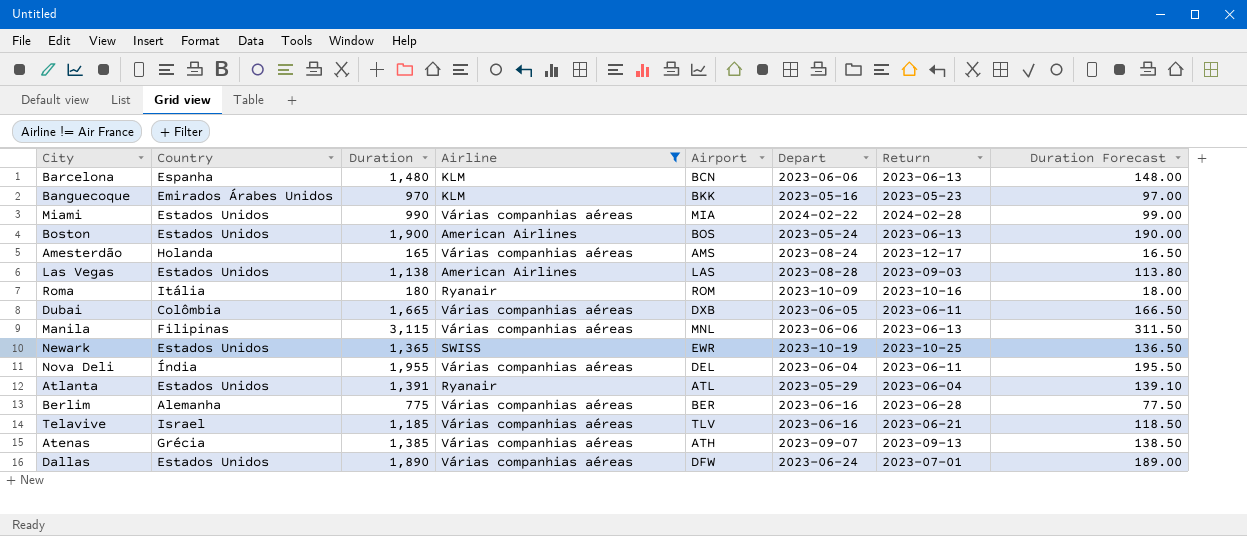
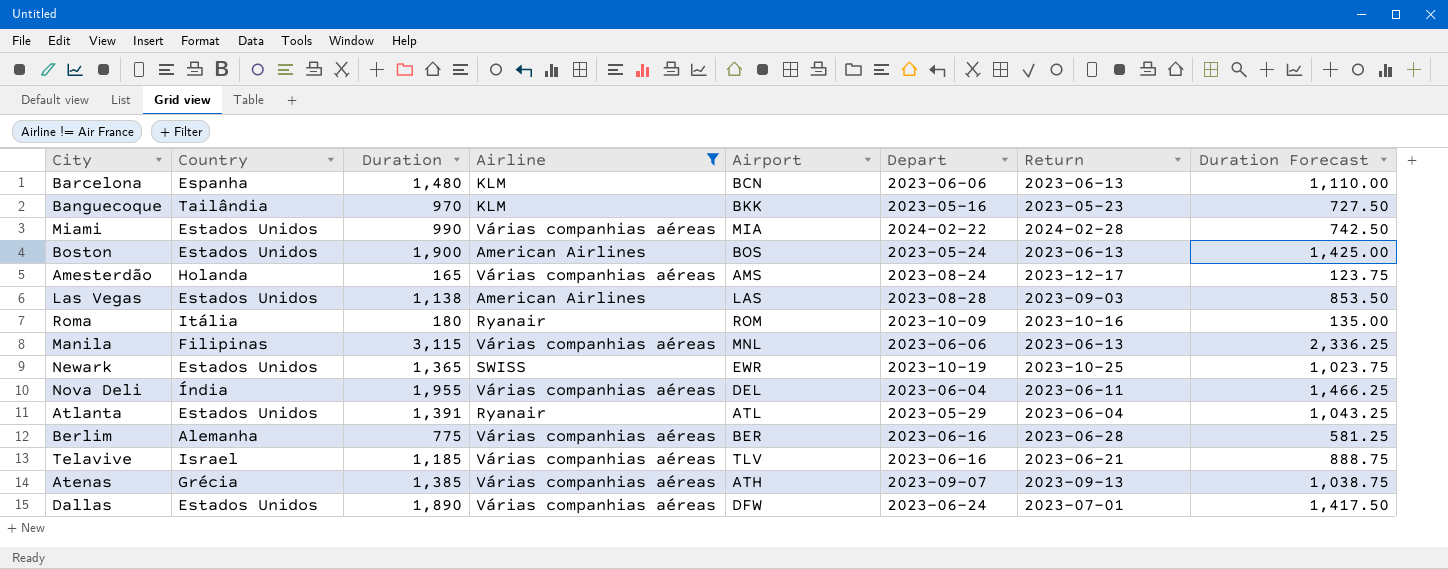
column Duration Forecast | formula: [Duration] * 0.1 -> [Duration] * 0.75
row Dubai: Colômbia | 1,665 | Várias companhias aéreas | DXB | 2023-06-05 | 2023-06-11 | 166.50 -> none
Banguecoque | Country: Emirados Árabes Unidos -> Tailândia

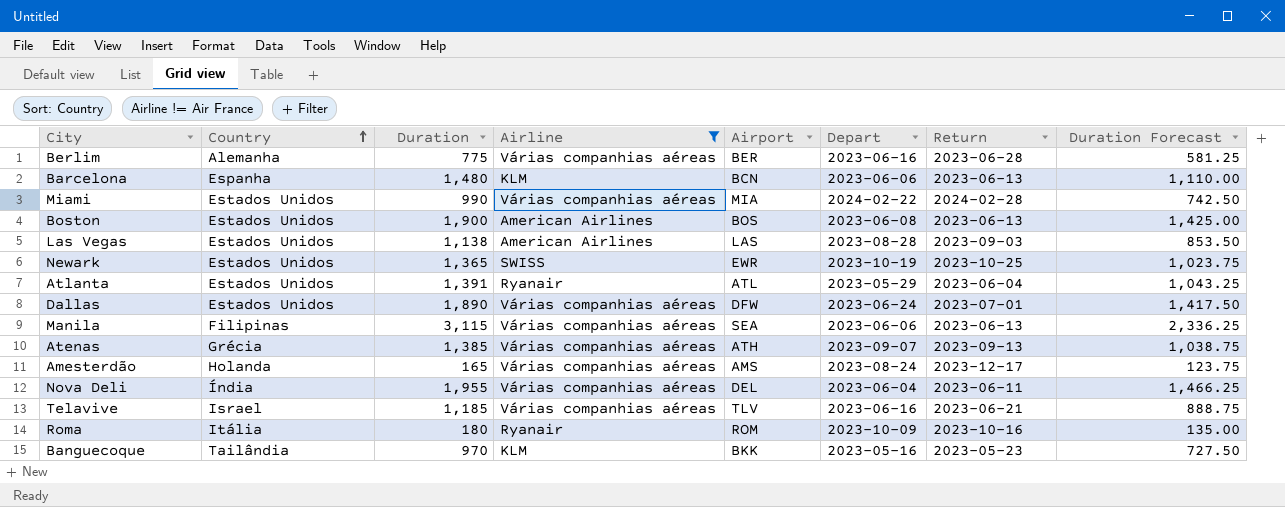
row order: none -> Country ascending
Boston | Depart: 2023-05-24 -> 2023-06-08
Manila | Airport: MNL -> SEA

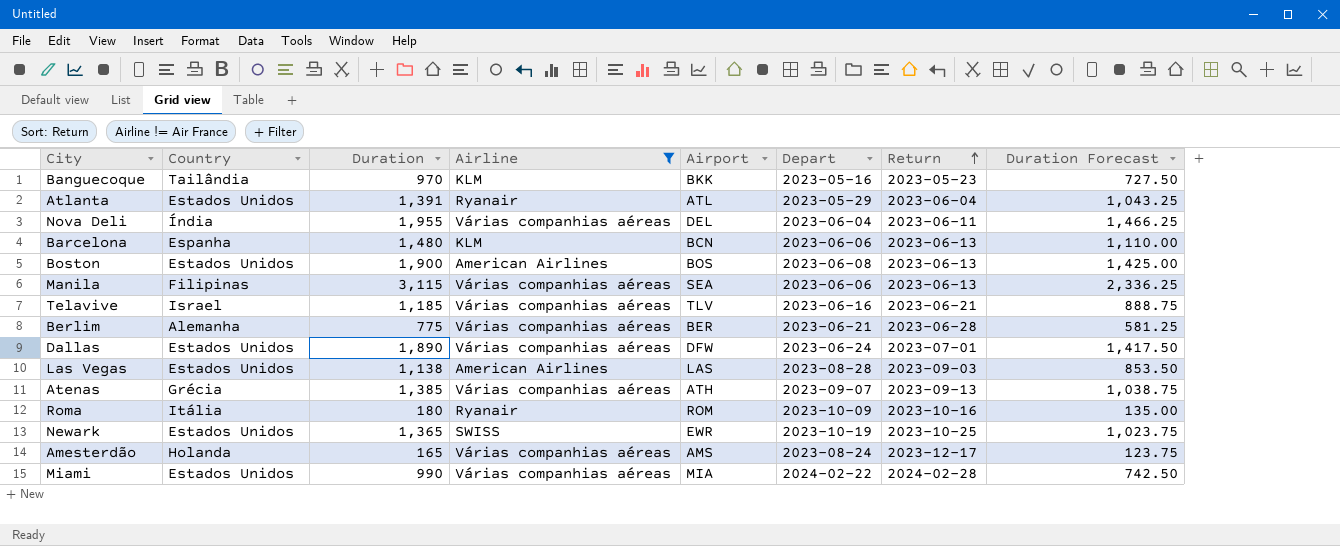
row order: Country ascending -> Return ascending
Berlim | Depart: 2023-06-16 -> 2023-06-21

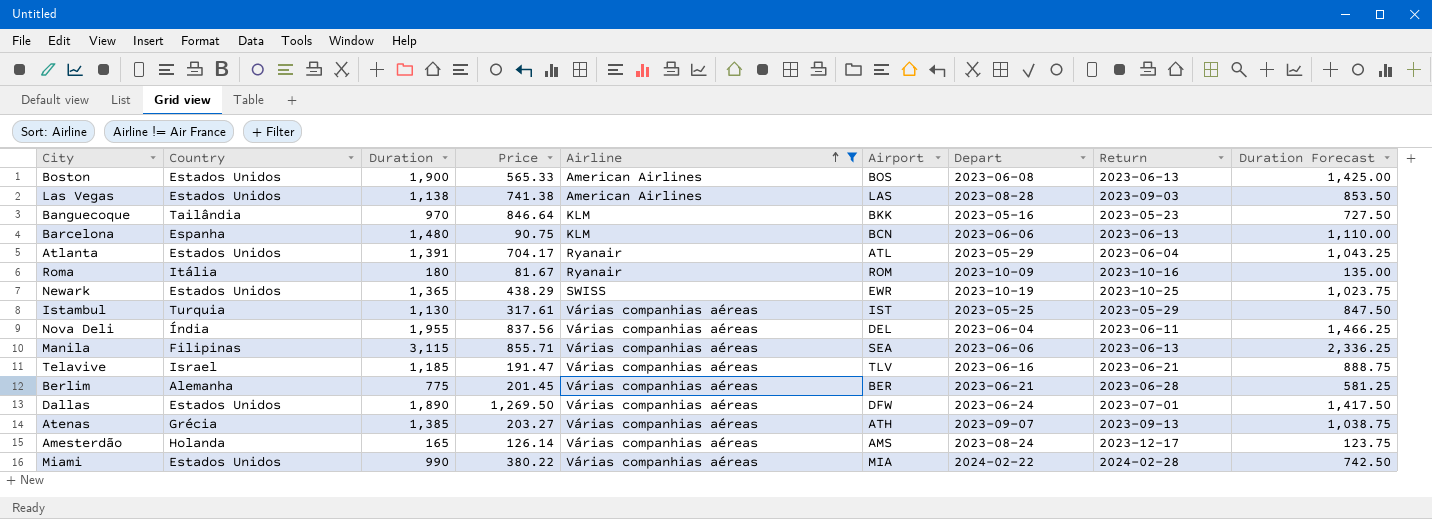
row order: Return ascending -> Airline ascending
column Price | position: none -> 4
row Istambul: none -> Turquia | 1,130 | 317.61 | Várias companhias aéreas | IST | 2023-05-25 | 2023-05-29 | 847.50

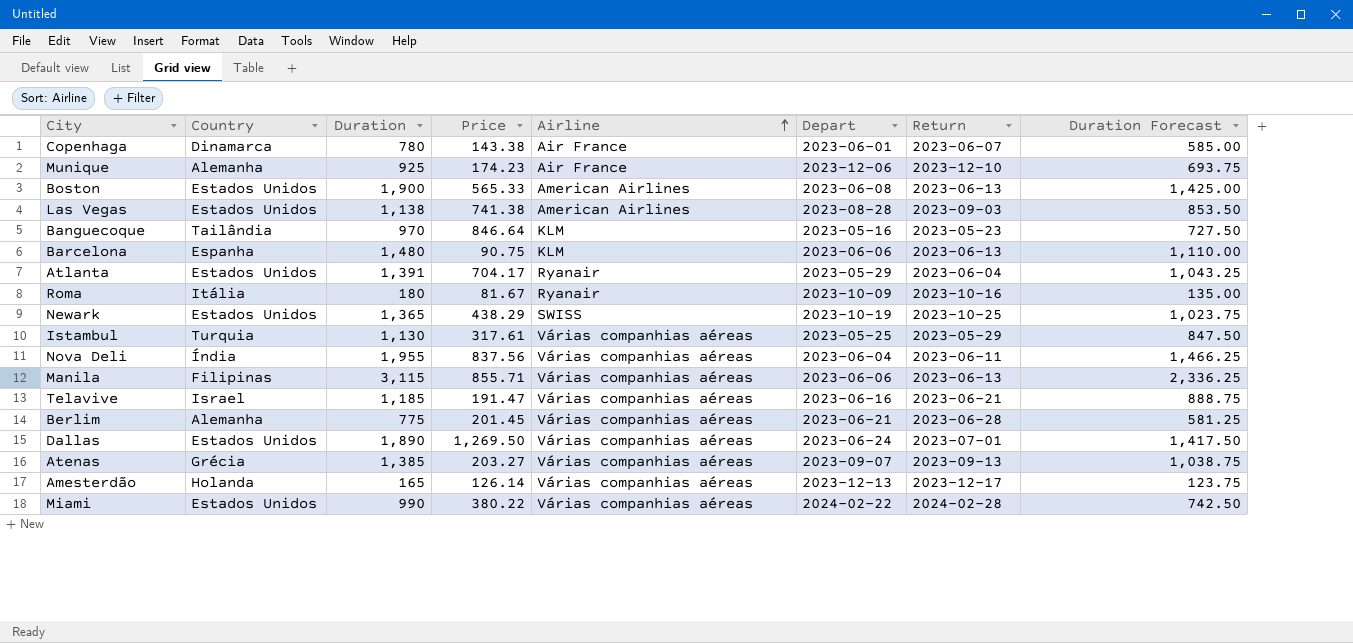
filter: Airline != Air France -> none
column Airport | position: 6 -> none
Amesterdão | Depart: 2023-08-24 -> 2023-12-13

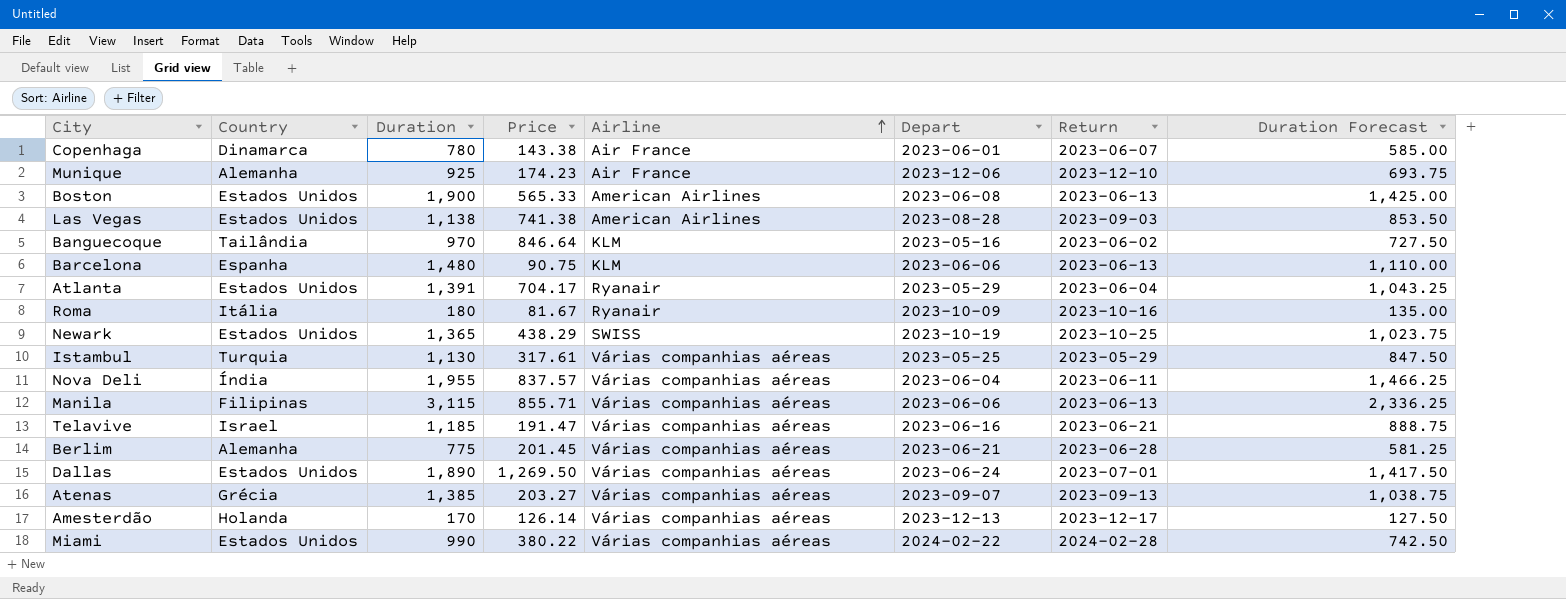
Banguecoque | Return: 2023-05-23 -> 2023-06-02
Nova Deli | Price: 837.56 -> 837.57
Amesterdão | Duration: 165 -> 170
Amesterdão | Duration Forecast: 123.75 -> 127.50

